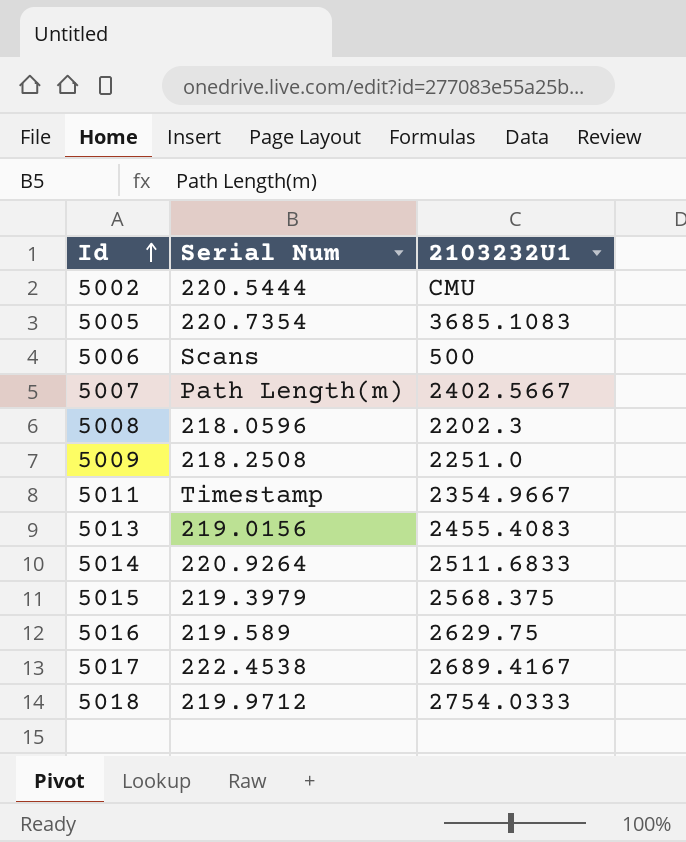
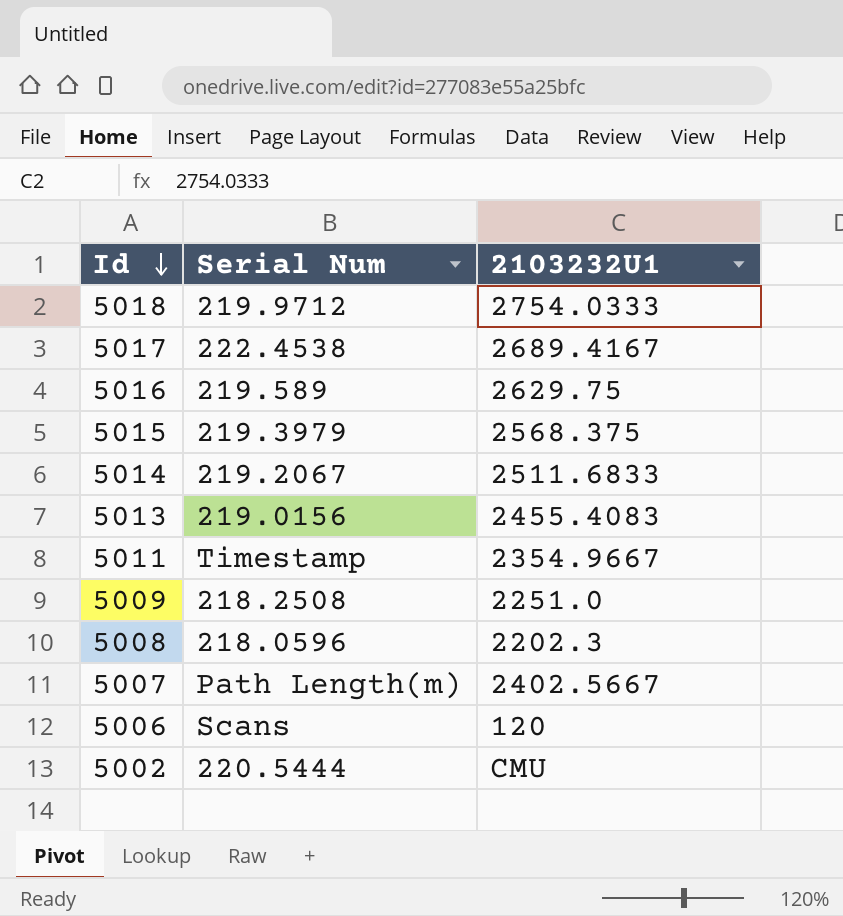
row order: Id ascending -> Id descending
row 5005: 220.7354 | 3685.1083 -> none
5014 | Serial Num: 220.9264 -> 219.2067
5006 | 2103232U1: 500 -> 120

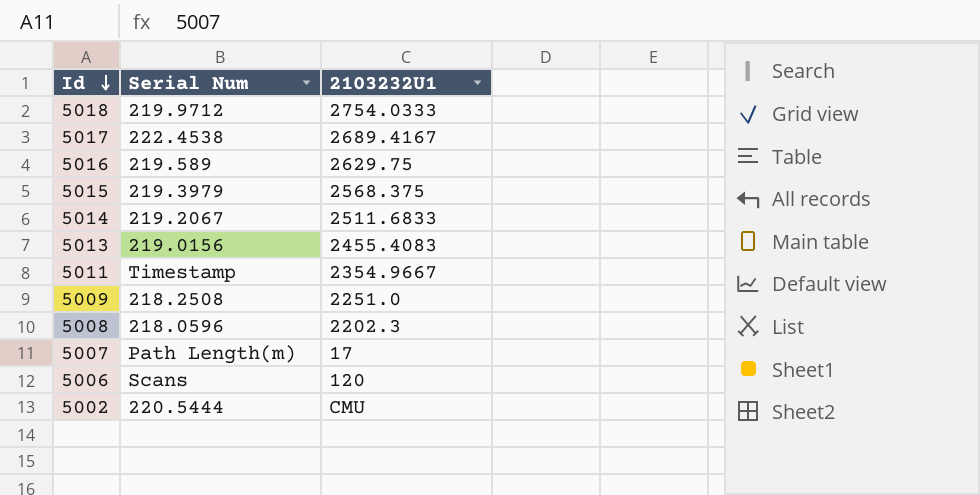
5007 | 2103232U1: 2402.5667 -> 17

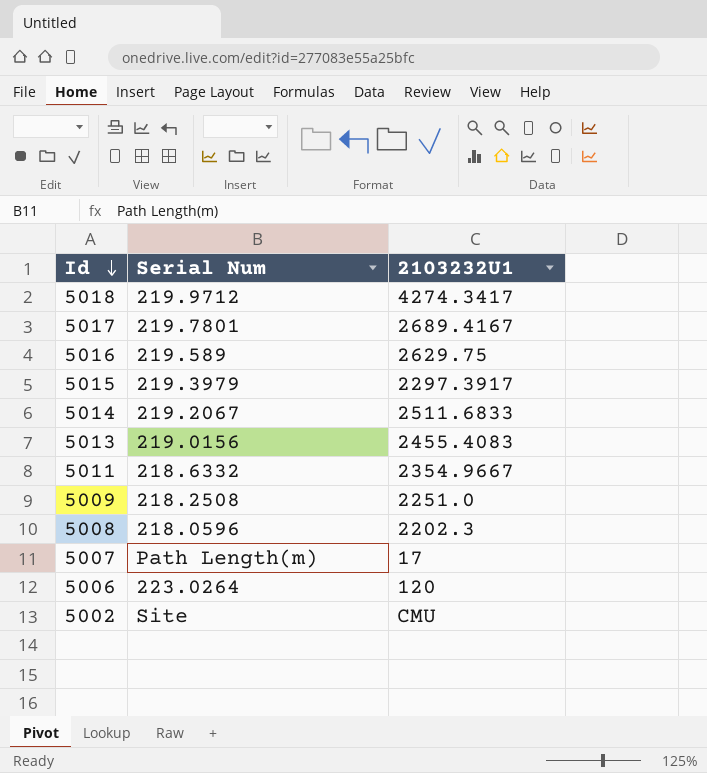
5018 | 2103232U1: 2754.0333 -> 4274.3417
5017 | Serial Num: 222.4538 -> 219.7801
5015 | 2103232U1: 2568.375 -> 2297.3917
5011 | Serial Num: Timestamp -> 218.6332
5006 | Serial Num: Scans -> 223.0264
5002 | Serial Num: 220.5444 -> Site

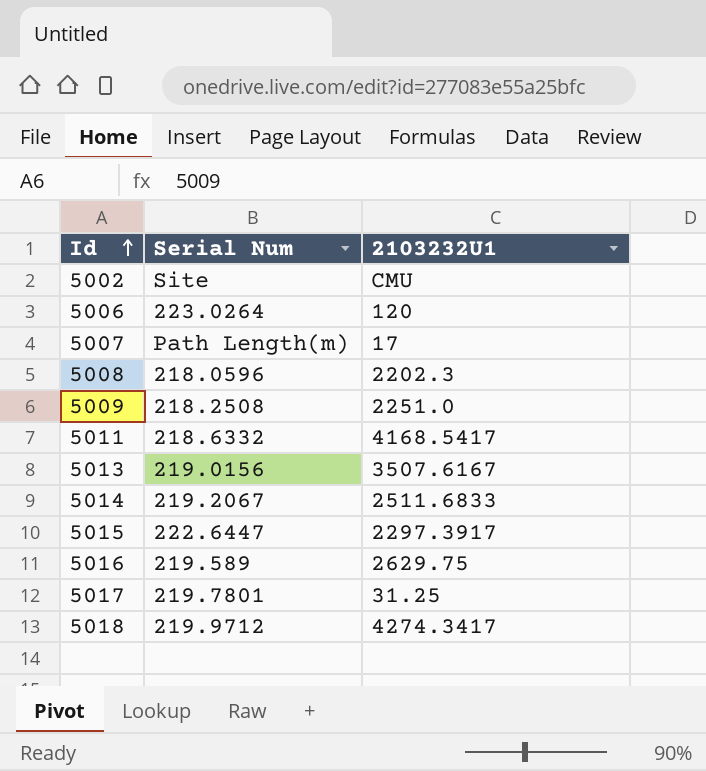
row order: Id descending -> Id ascending
5011 | 2103232U1: 2354.9667 -> 4168.5417
5013 | 2103232U1: 2455.4083 -> 3507.6167
5015 | Serial Num: 219.3979 -> 222.6447
5017 | 2103232U1: 2689.4167 -> 31.25

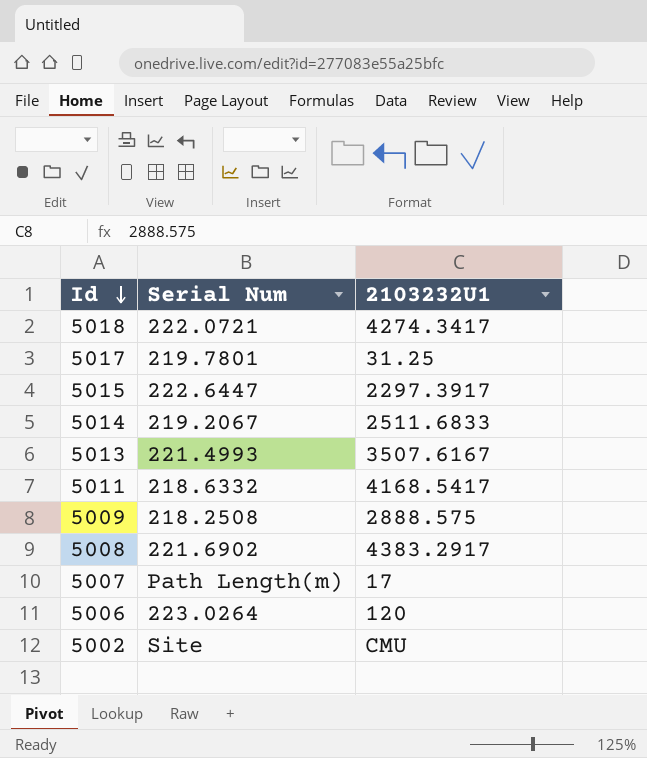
row order: Id ascending -> Id descending
row 5016: 219.589 | 2629.75 -> none
5018 | Serial Num: 219.9712 -> 222.0721
5013 | Serial Num: 219.0156 -> 221.4993
5009 | 2103232U1: 2251.0 -> 2888.575
5008 | Serial Num: 218.0596 -> 221.6902
5008 | 2103232U1: 2202.3 -> 4383.2917

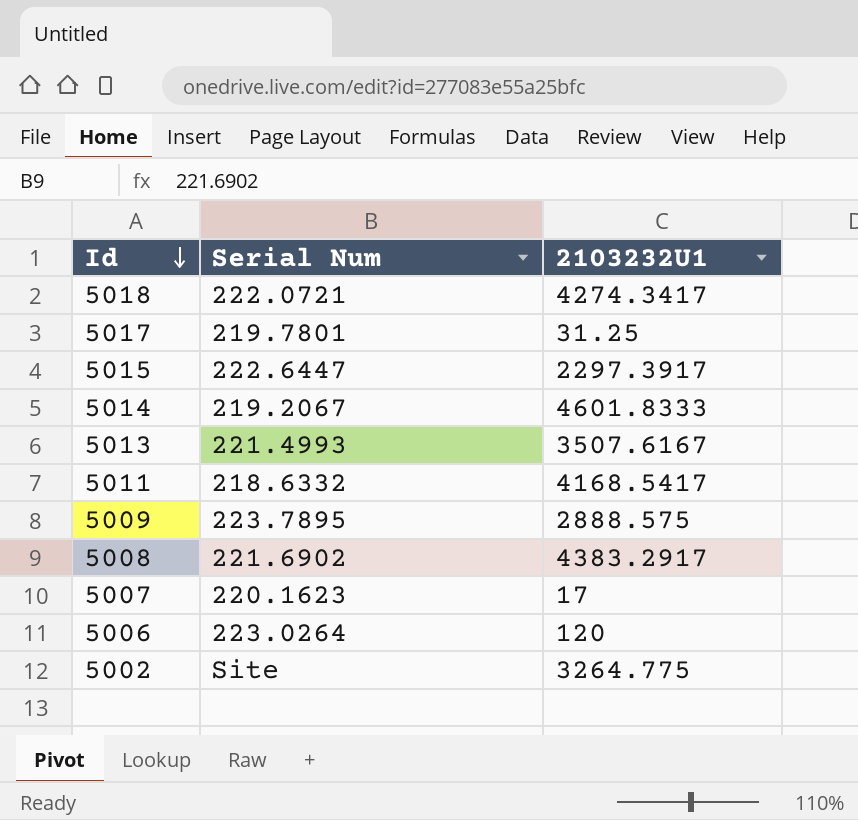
5014 | 2103232U1: 2511.6833 -> 4601.8333
5009 | Serial Num: 218.2508 -> 223.7895
5007 | Serial Num: Path Length(m) -> 220.1623
5002 | 2103232U1: CMU -> 3264.775

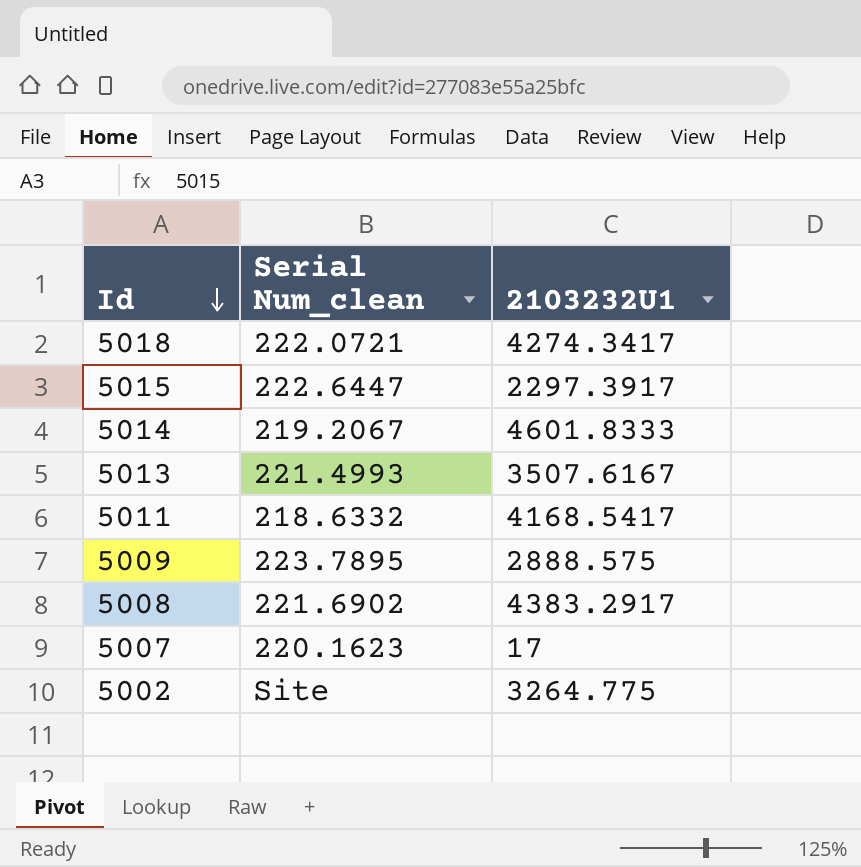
column name: Serial Num -> Serial Num_clean
row 5017: 219.7801 | 31.25 -> none
row 5006: 223.0264 | 120 -> none

